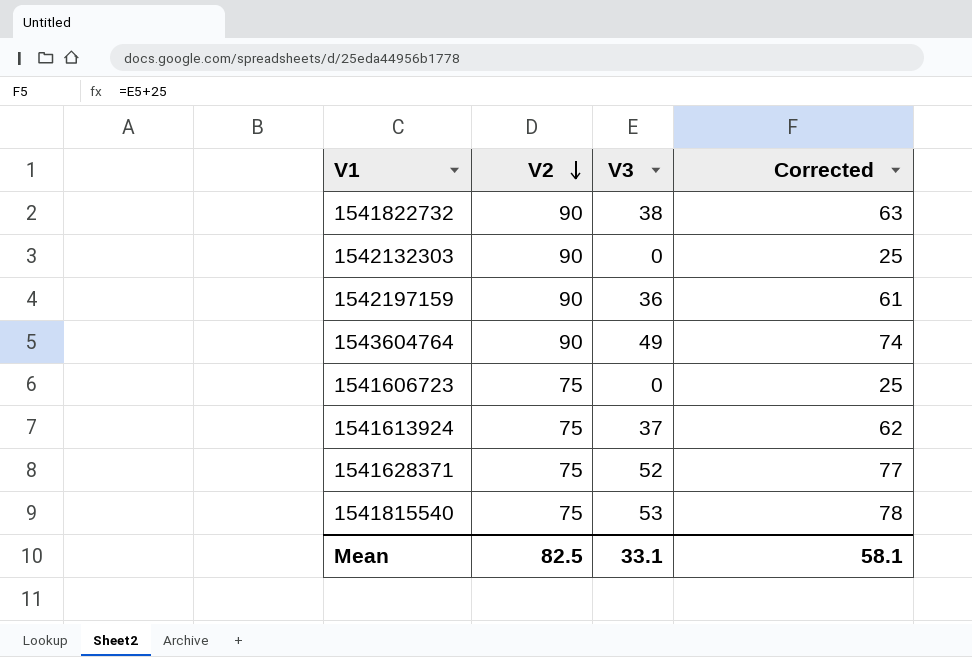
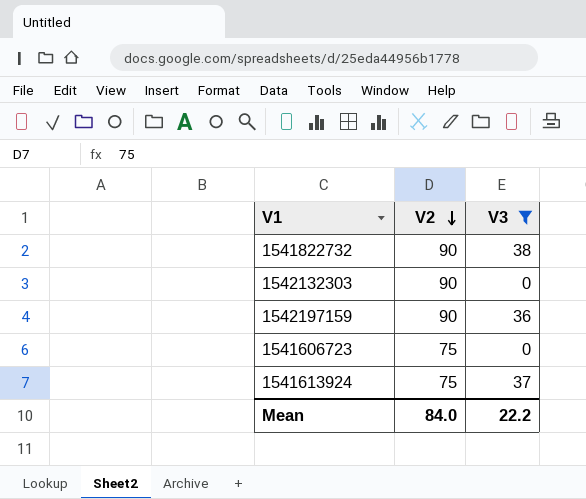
filter: none -> V3 <= 38
column Corrected | formula: [V3] + 25 -> none
Mean | V2: 82.5 -> 84.0
Mean | V3: 33.1 -> 22.2

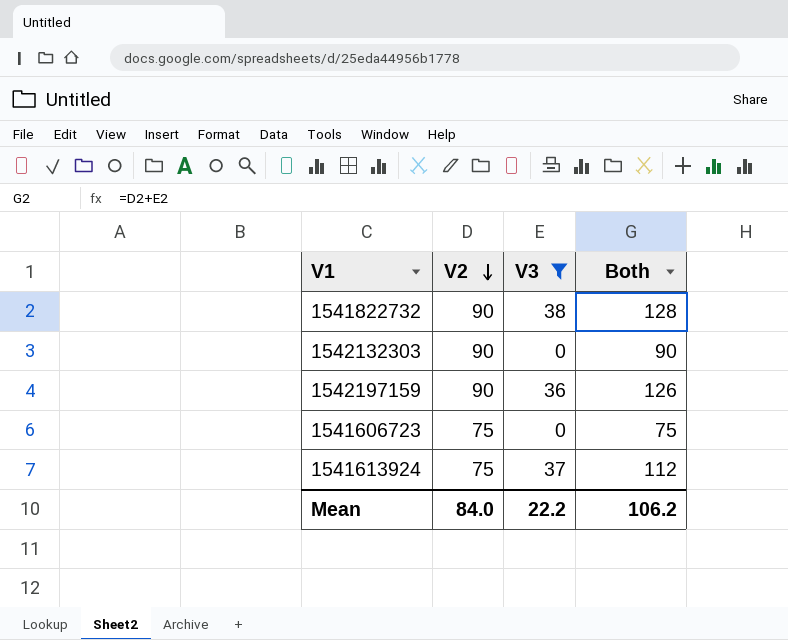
column Both | formula: none -> [V2] + [V3]

